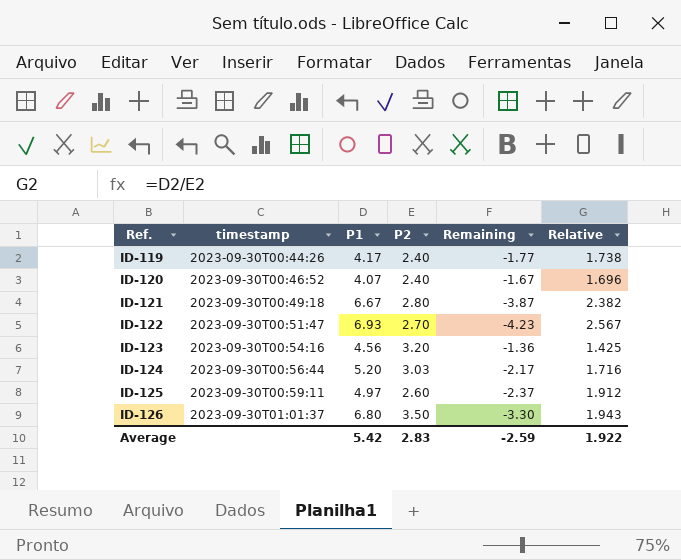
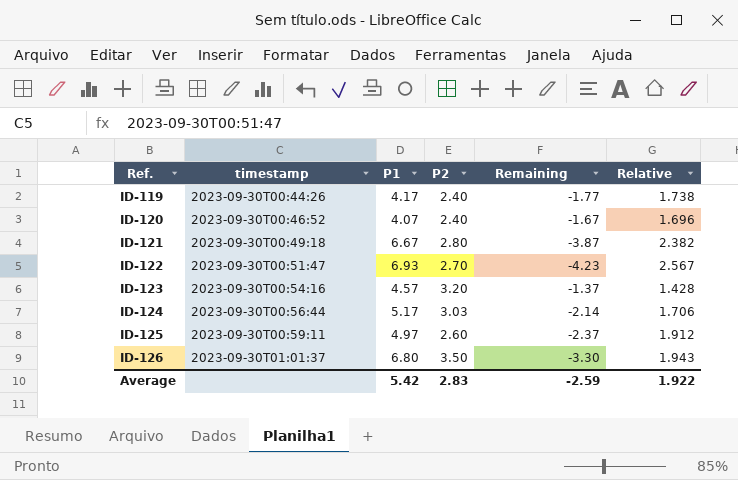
ID-123 | P1: 4.56 -> 4.57
ID-123 | Remaining: -1.36 -> -1.37
ID-123 | Relative: 1.425 -> 1.428
ID-124 | P1: 5.20 -> 5.17
ID-124 | Remaining: -2.17 -> -2.14
ID-124 | Relative: 1.716 -> 1.706

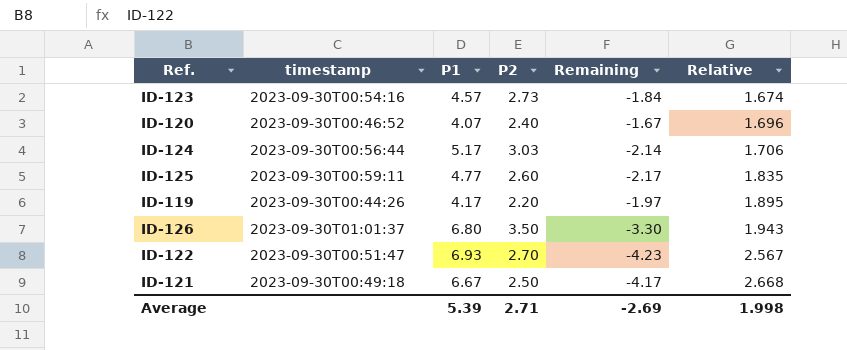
row order: Ref. ascending -> Relative ascending
ID-123 | P2: 3.20 -> 2.73
ID-123 | Remaining: -1.37 -> -1.84
ID-123 | Relative: 1.428 -> 1.674
ID-125 | P1: 4.97 -> 4.77
ID-125 | Remaining: -2.37 -> -2.17
ID-125 | Relative: 1.912 -> 1.835
ID-119 | P2: 2.40 -> 2.20
ID-119 | Remaining: -1.77 -> -1.97
ID-119 | Relative: 1.738 -> 1.895
ID-121 | P2: 2.80 -> 2.50
ID-121 | Remaining: -3.87 -> -4.17
ID-121 | Relative: 2.382 -> 2.668
Average | P1: 5.42 -> 5.39
Average | P2: 2.83 -> 2.71
Average | Remaining: -2.59 -> -2.69
Average | Relative: 1.922 -> 1.998

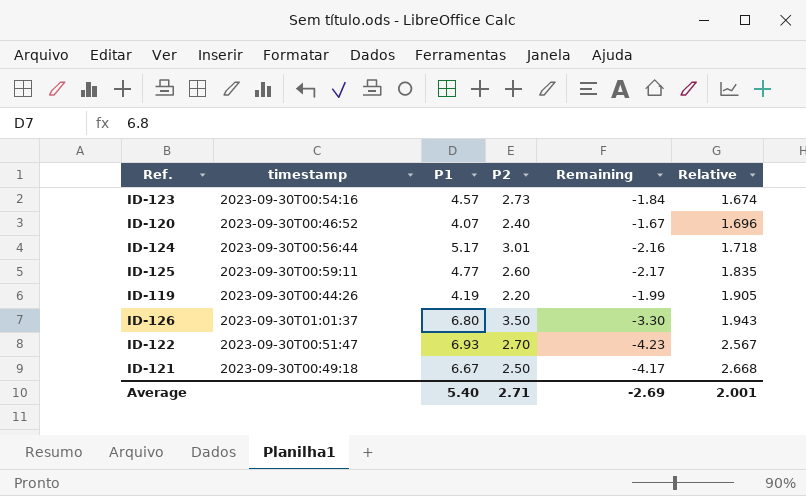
ID-124 | P2: 3.03 -> 3.01
ID-124 | Remaining: -2.14 -> -2.16
ID-124 | Relative: 1.706 -> 1.718
ID-119 | P1: 4.17 -> 4.19
ID-119 | Remaining: -1.97 -> -1.99
ID-119 | Relative: 1.895 -> 1.905
Average | P1: 5.39 -> 5.40
Average | Relative: 1.998 -> 2.001

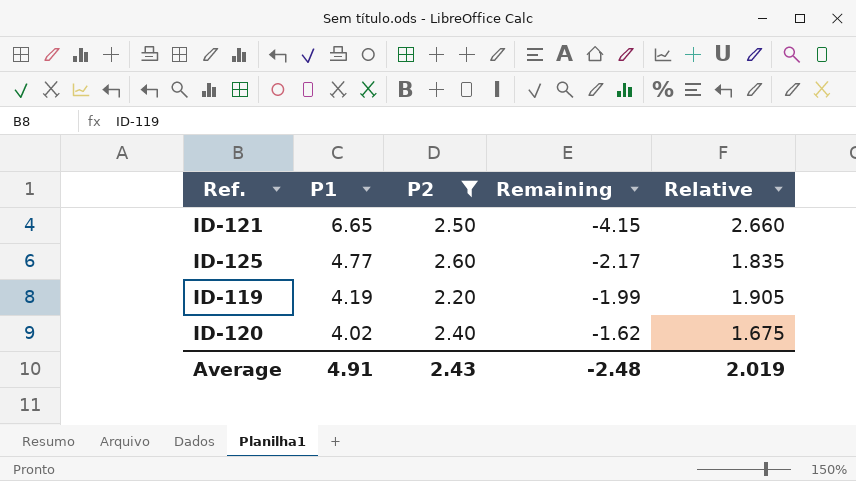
filter: none -> P2 <= 2.60
row order: Relative ascending -> P1 descending
column timestamp | position: 2 -> none
ID-121 | P1: 6.67 -> 6.65
ID-121 | Remaining: -4.17 -> -4.15
ID-121 | Relative: 2.668 -> 2.660
ID-120 | P1: 4.07 -> 4.02
ID-120 | Remaining: -1.67 -> -1.62
ID-120 | Relative: 1.696 -> 1.675
Average | P1: 5.40 -> 4.91
Average | P2: 2.71 -> 2.43
Average | Remaining: -2.69 -> -2.48
Average | Relative: 2.001 -> 2.019

